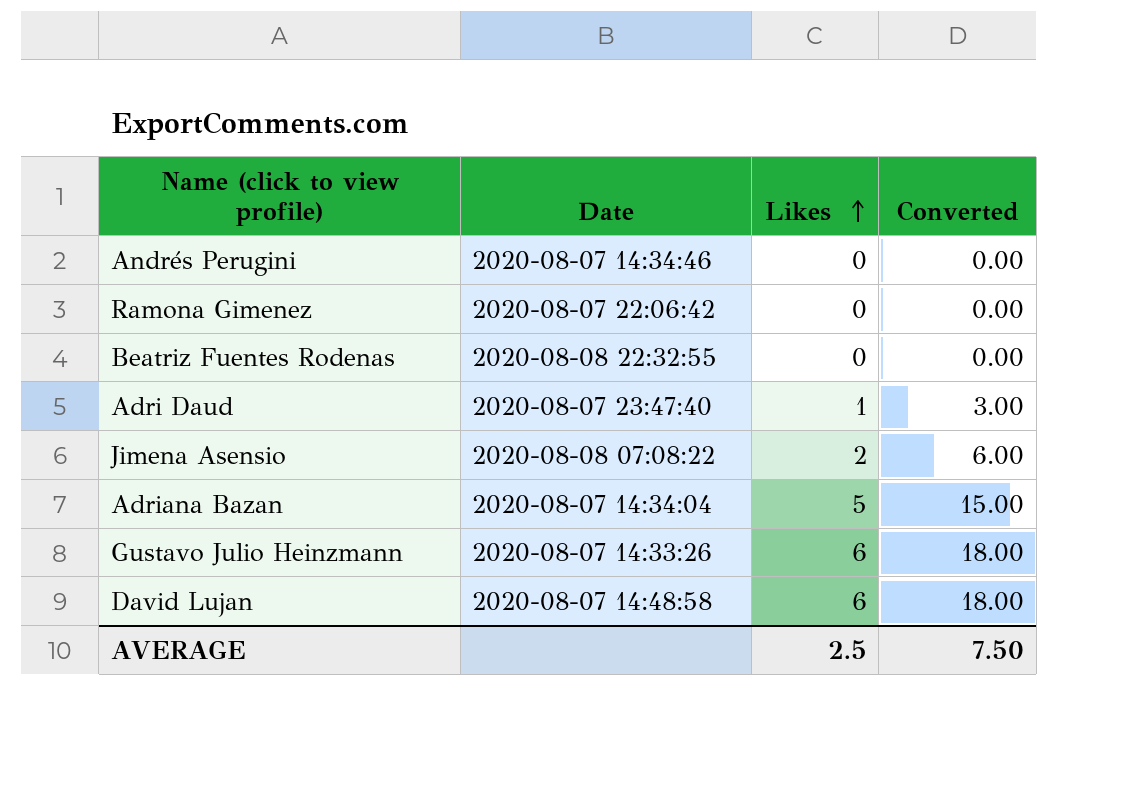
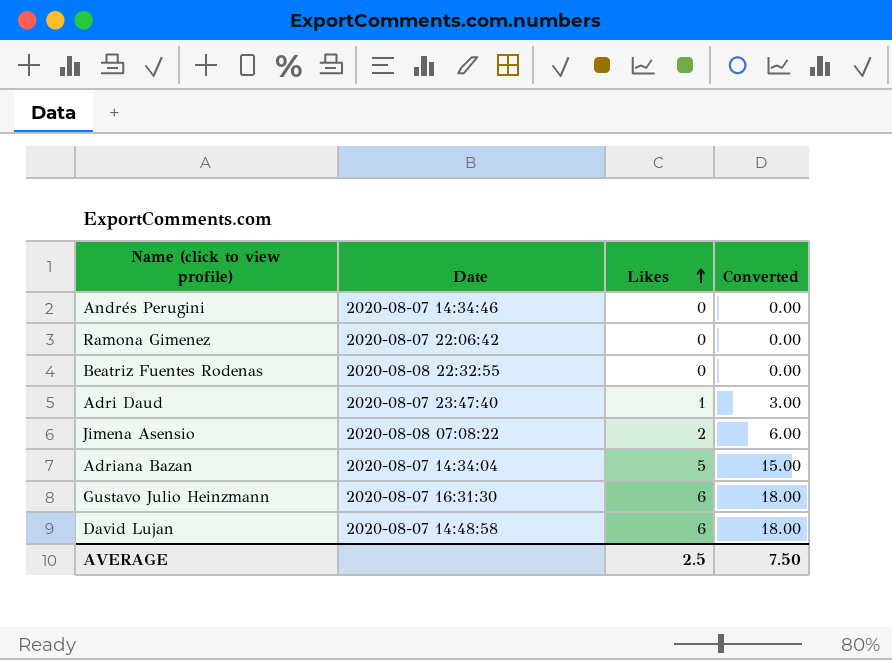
Gustavo Julio Heinzmann | Date: 2020-08-07 14:33:26 -> 2020-08-07 16:31:30

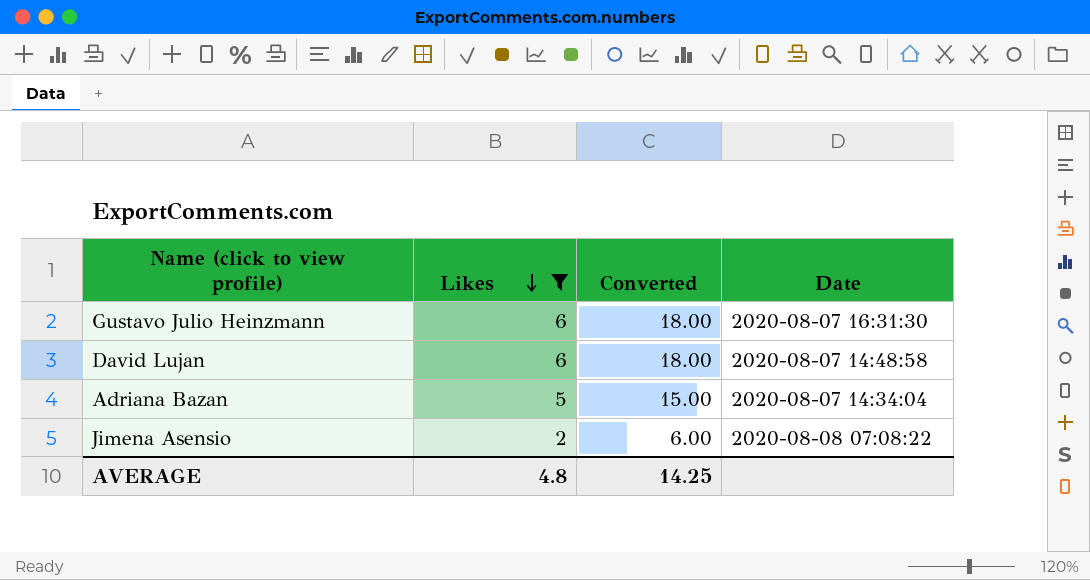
filter: none -> Likes >= 2
row order: Likes ascending -> Likes descending
column Date | position: 2 -> 4
AVERAGE | Likes: 2.5 -> 4.8
AVERAGE | Converted: 7.50 -> 14.25

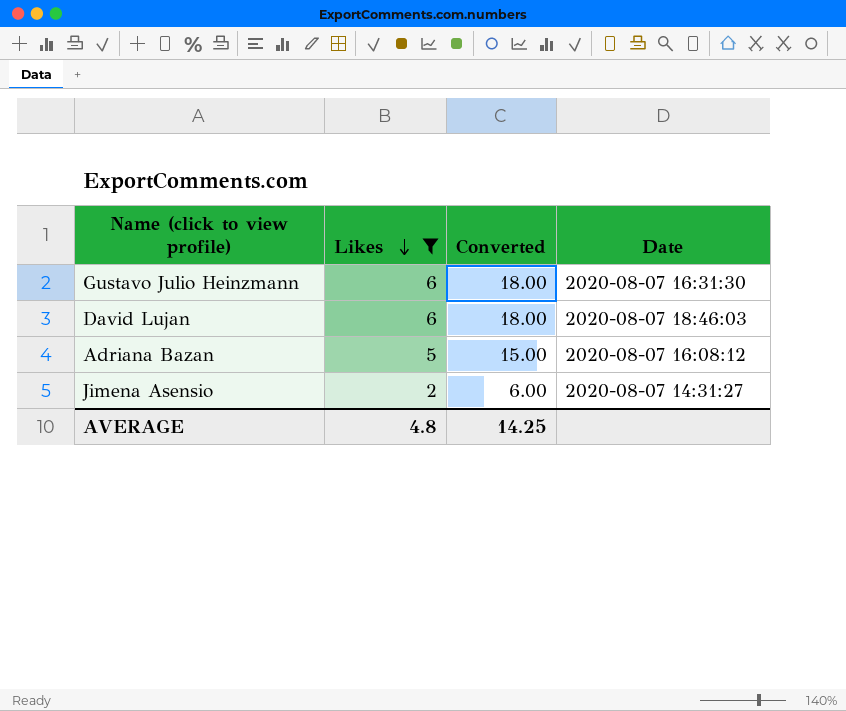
David Lujan | Date: 2020-08-07 14:48:58 -> 2020-08-07 18:46:03
Adriana Bazan | Date: 2020-08-07 14:34:04 -> 2020-08-07 16:08:12
Jimena Asensio | Date: 2020-08-08 07:08:22 -> 2020-08-07 14:31:27

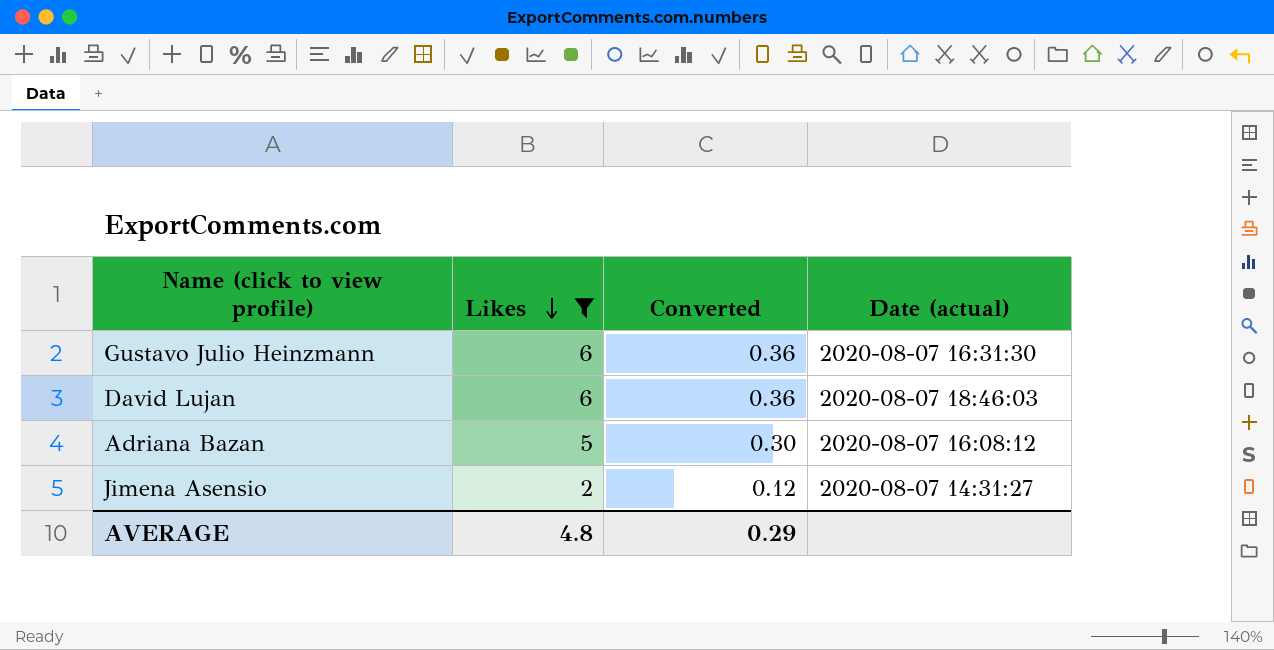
column Converted | formula: [Likes] * 3 -> [Likes] * 0.06
column name: Date -> Date (actual)
AVERAGE | Converted: 14.25 -> 0.29

